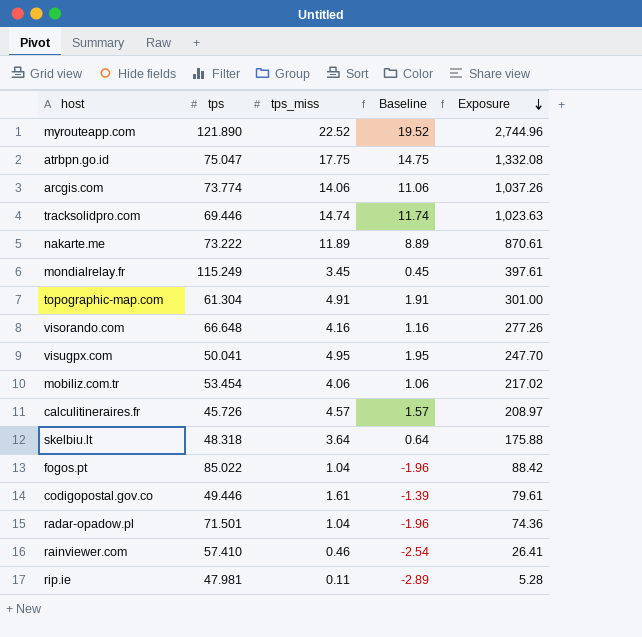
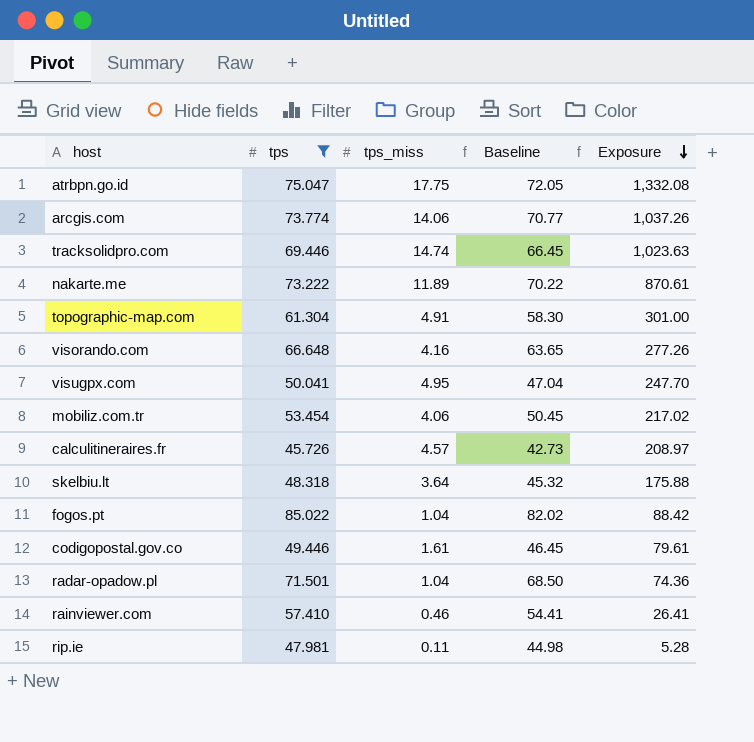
filter: none -> tps <= 85.022
column Baseline | formula: [tps_miss] - 3 -> [tps] - 3

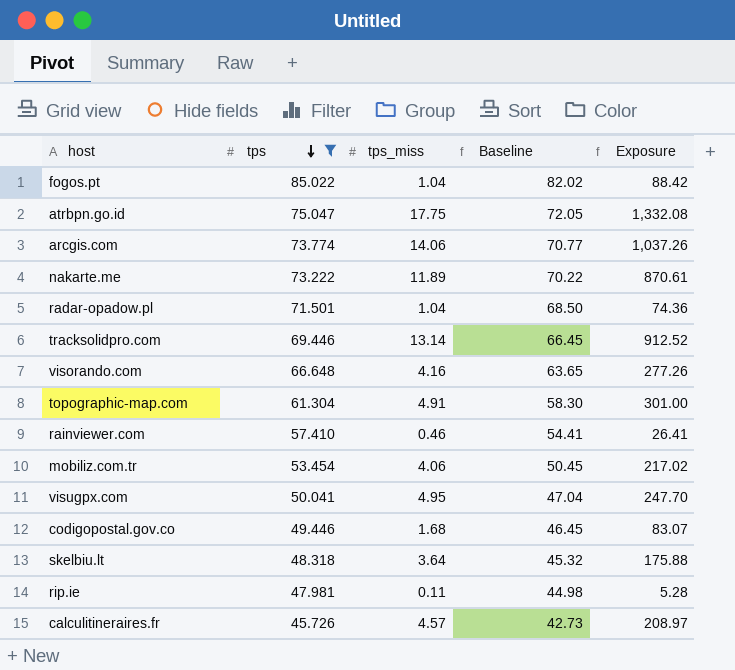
row order: Exposure descending -> tps descending
tracksolidpro.com | tps_miss: 14.74 -> 13.14
tracksolidpro.com | Exposure: 1,023.63 -> 912.52
codigopostal.gov.co | tps_miss: 1.61 -> 1.68
codigopostal.gov.co | Exposure: 79.61 -> 83.07

